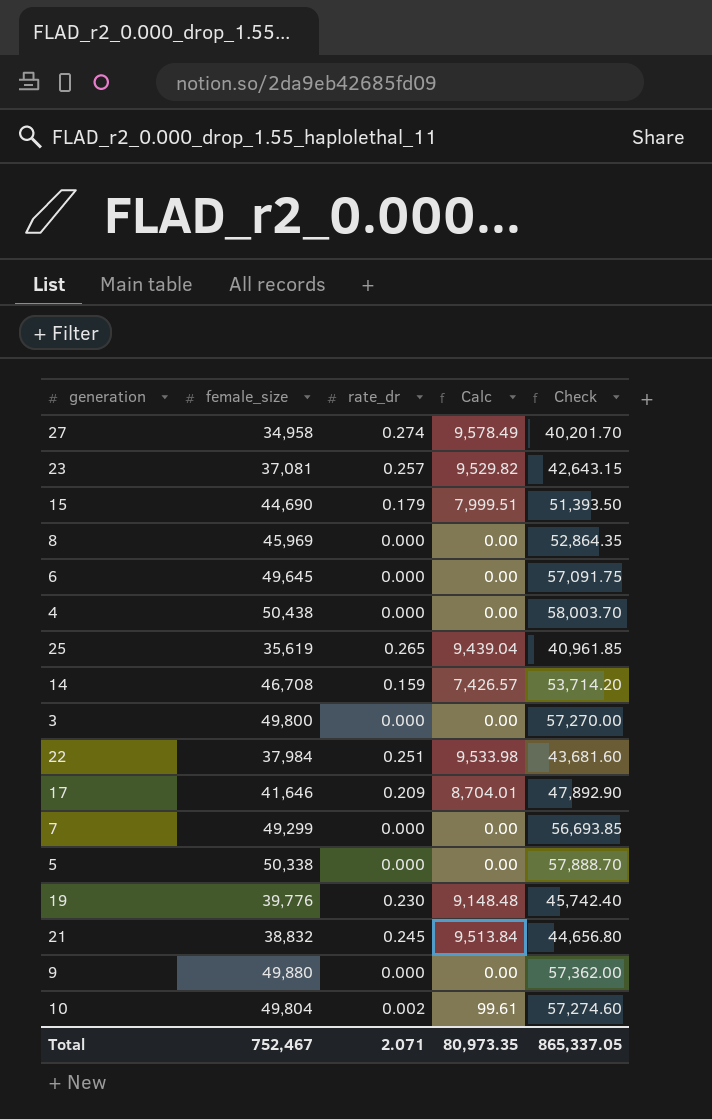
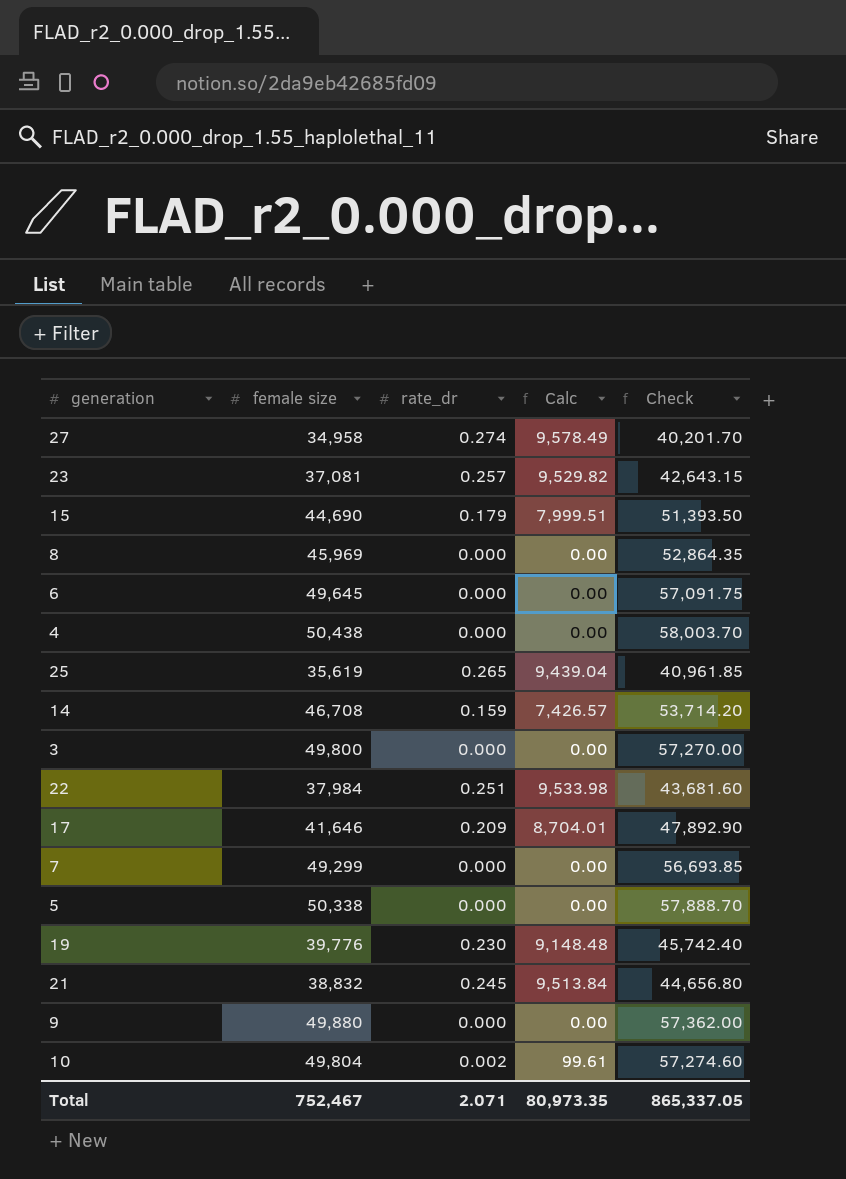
column name: female_size -> female size

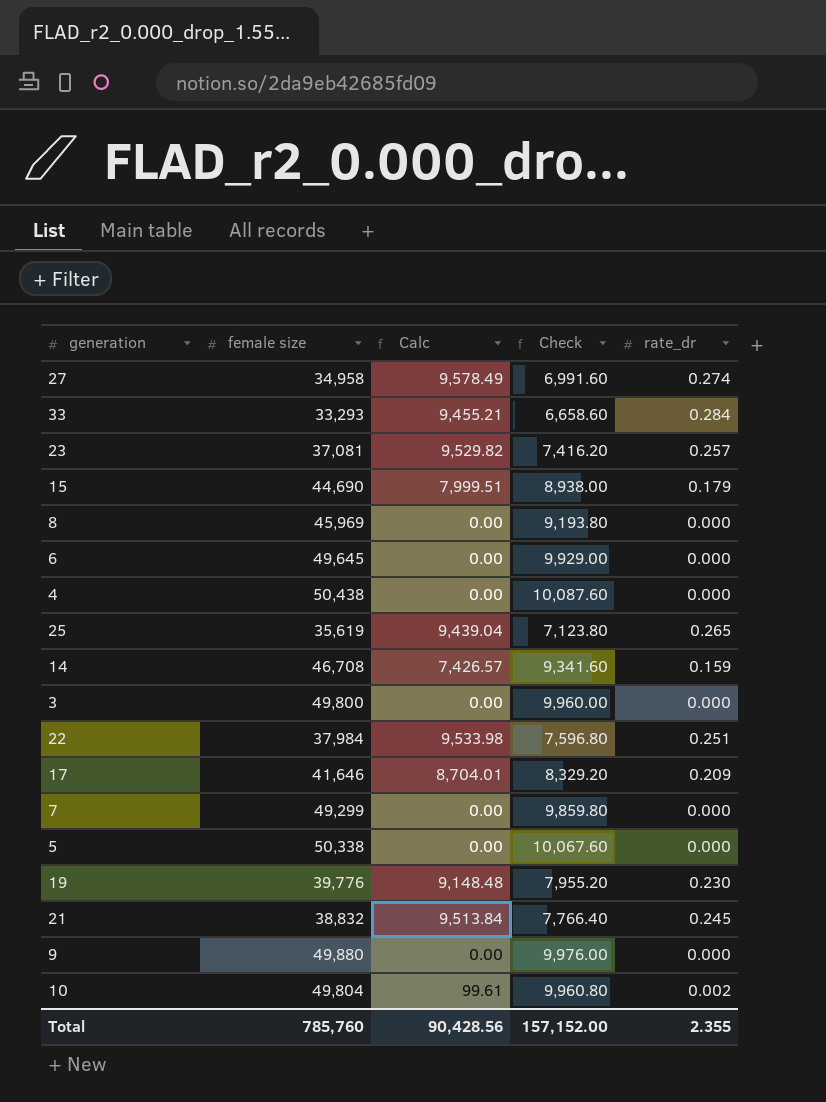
column Check | formula: [female size] * 1.15 -> [female size] * 0.2
column rate_dr | position: 3 -> 5
row 33: none -> 33,293 | 9,455.21 | 6,658.60 | 0.284
Total | female size: 752,467 -> 785,760
Total | Calc: 80,973.35 -> 90,428.56
Total | Check: 865,337.05 -> 157,152.00
Total | rate_dr: 2.071 -> 2.355

